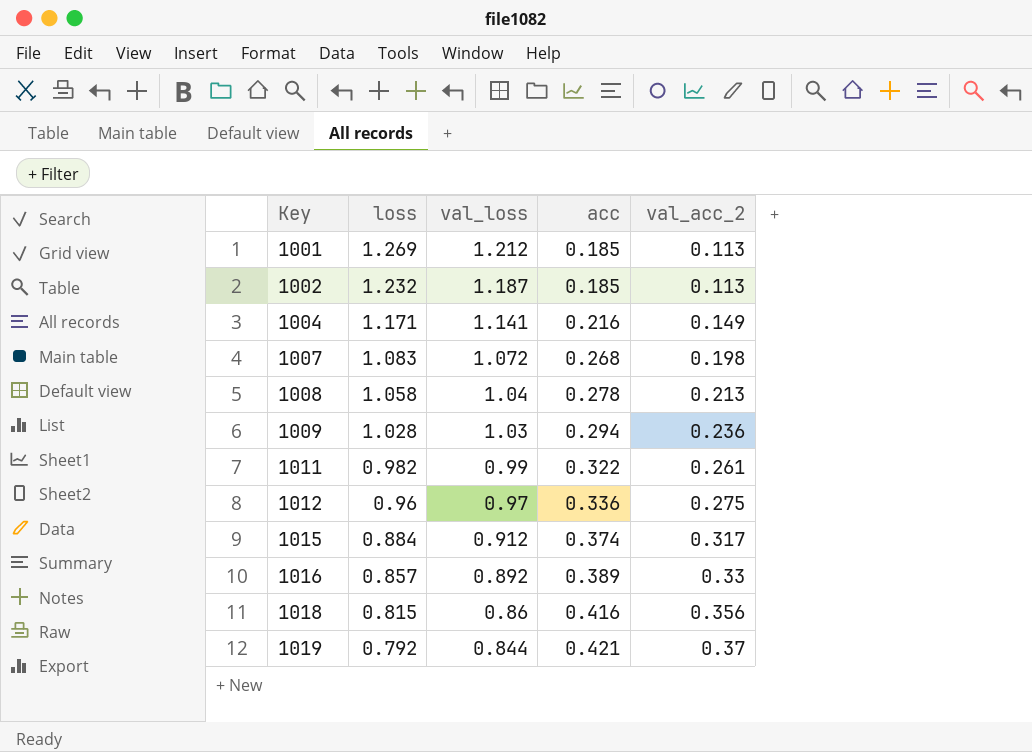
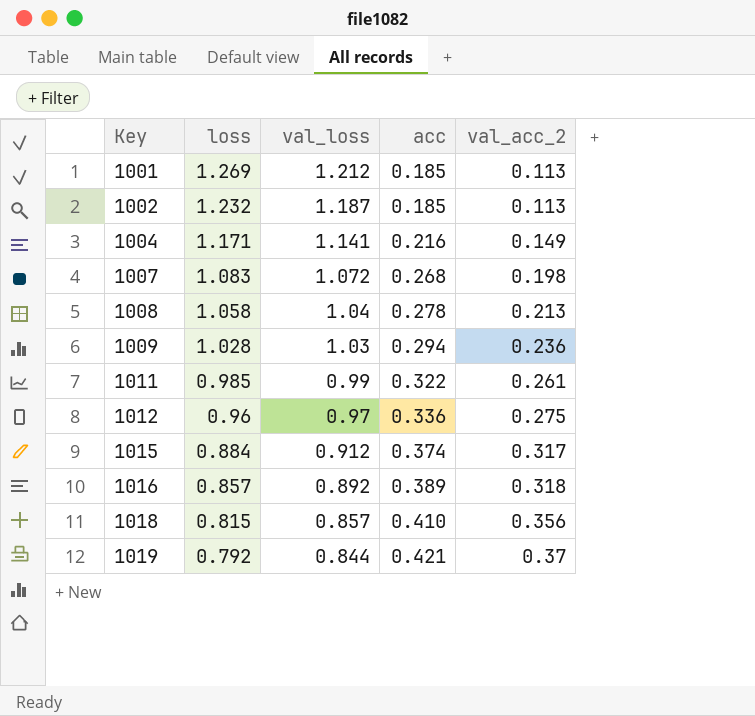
1011 | loss: 0.982 -> 0.985
1016 | val_acc_2: 0.33 -> 0.318
1018 | val_loss: 0.86 -> 0.857
1018 | acc: 0.416 -> 0.410

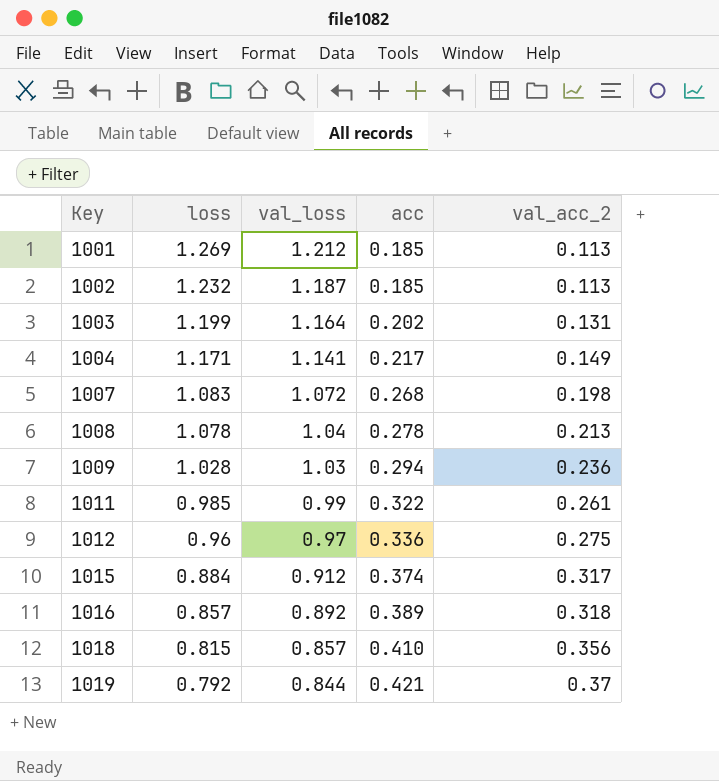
row 1003: none -> 1.199 | 1.164 | 0.202 | 0.131
1004 | acc: 0.216 -> 0.217
1008 | loss: 1.058 -> 1.078

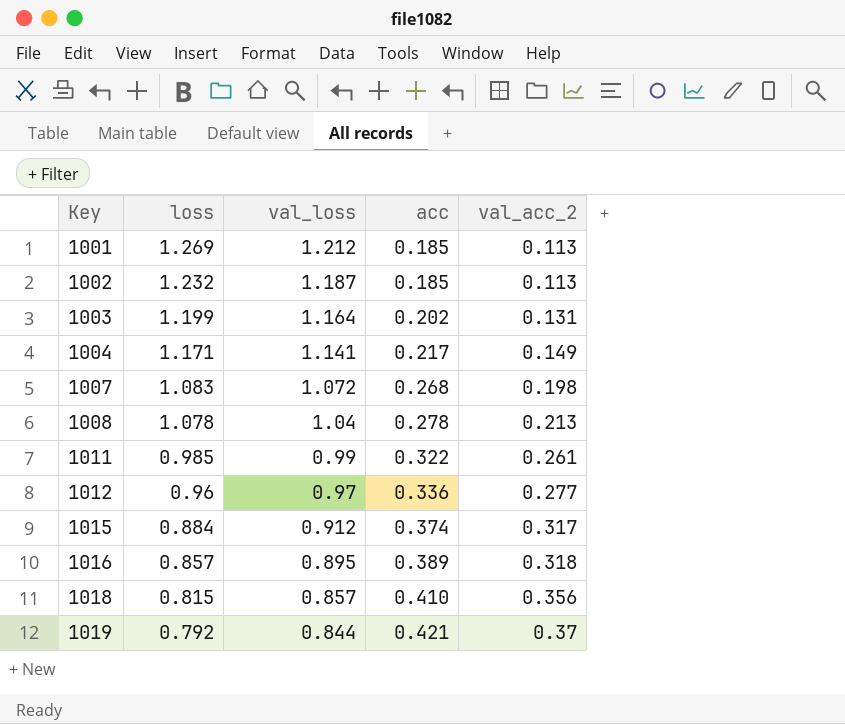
row 1009: 1.028 | 1.03 | 0.294 | 0.236 -> none
1012 | val_acc_2: 0.275 -> 0.277
1016 | val_loss: 0.892 -> 0.895

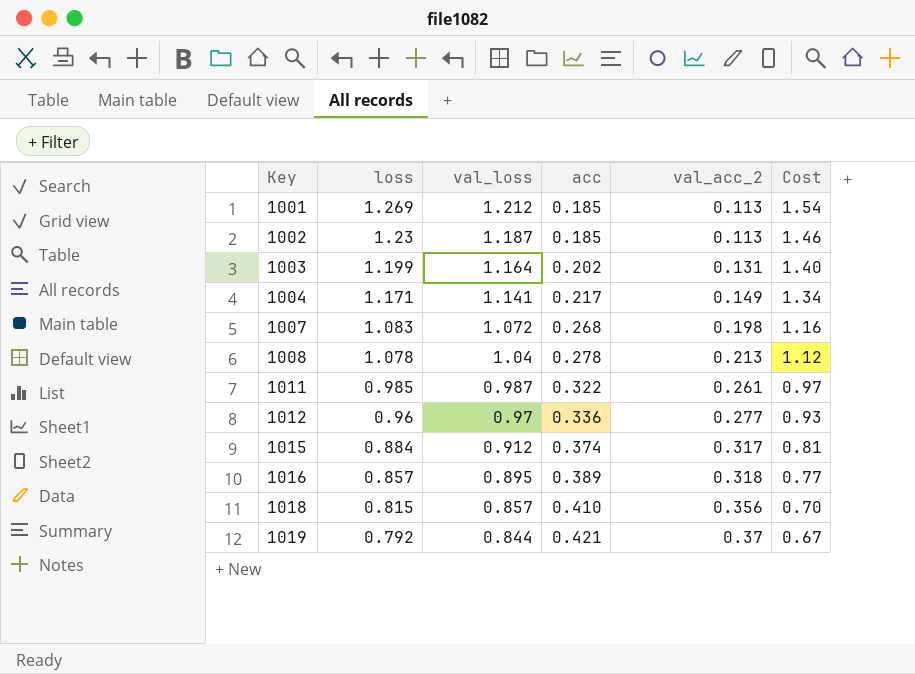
column Cost | formula: none -> [loss] * [val_loss]
1002 | loss: 1.232 -> 1.23
1011 | val_loss: 0.99 -> 0.987

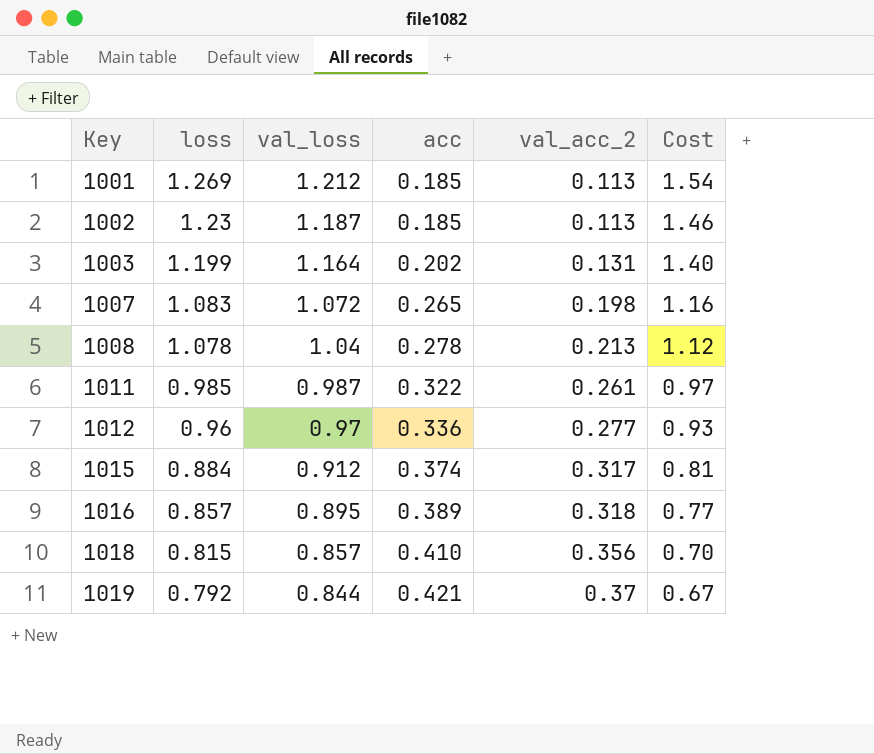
row 1004: 1.171 | 1.141 | 0.217 | 0.149 | 1.34 -> none
1007 | acc: 0.268 -> 0.265

